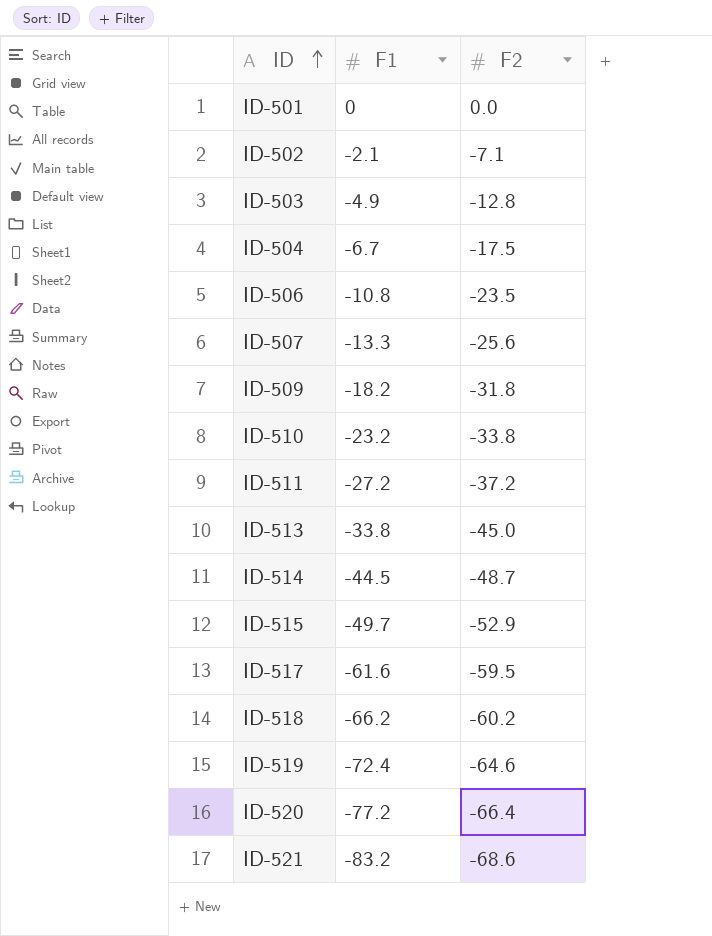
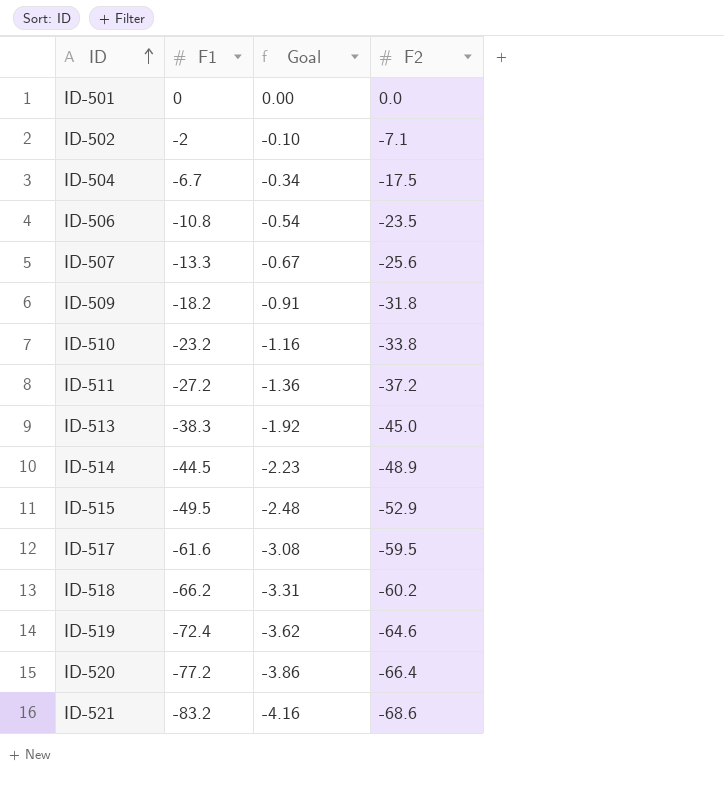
column Goal | formula: none -> [F1] * 0.05
row ID-503: -4.9 | -12.8 -> none
ID-502 | F1: -2.1 -> -2
ID-513 | F1: -33.8 -> -38.3
ID-514 | F2: -48.7 -> -48.9
ID-515 | F1: -49.7 -> -49.5

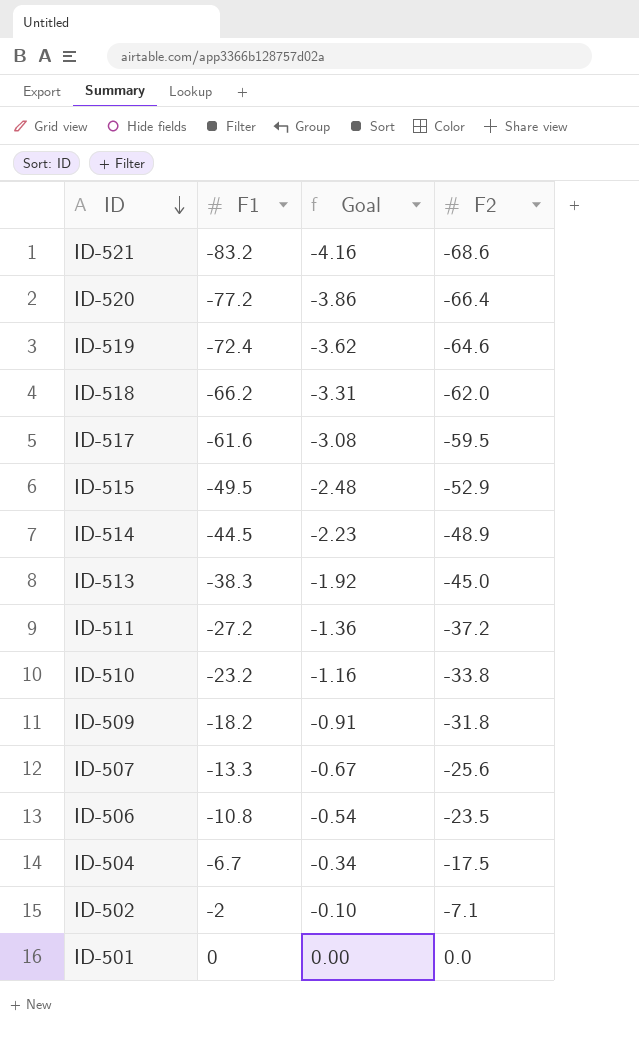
row order: ID ascending -> ID descending
ID-518 | F2: -60.2 -> -62.0

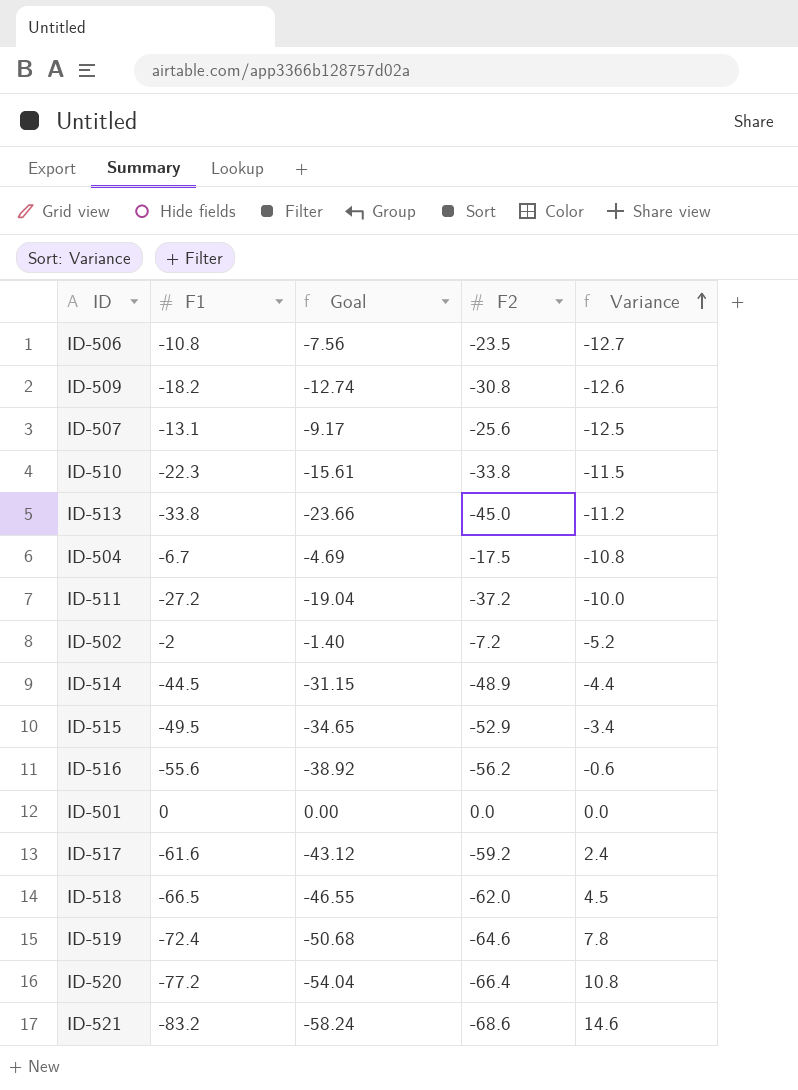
row order: ID descending -> Variance ascending
column Goal | formula: [F1] * 0.05 -> [F1] * 0.7
column Variance | formula: none -> [F2] - [F1]
ID-509 | F2: -31.8 -> -30.8
ID-507 | F1: -13.3 -> -13.1
ID-510 | F1: -23.2 -> -22.3
ID-513 | F1: -38.3 -> -33.8
ID-502 | F2: -7.1 -> -7.2
row ID-516: none -> -55.6 | -38.92 | -56.2 | -0.6
ID-517 | F2: -59.5 -> -59.2
ID-518 | F1: -66.2 -> -66.5

